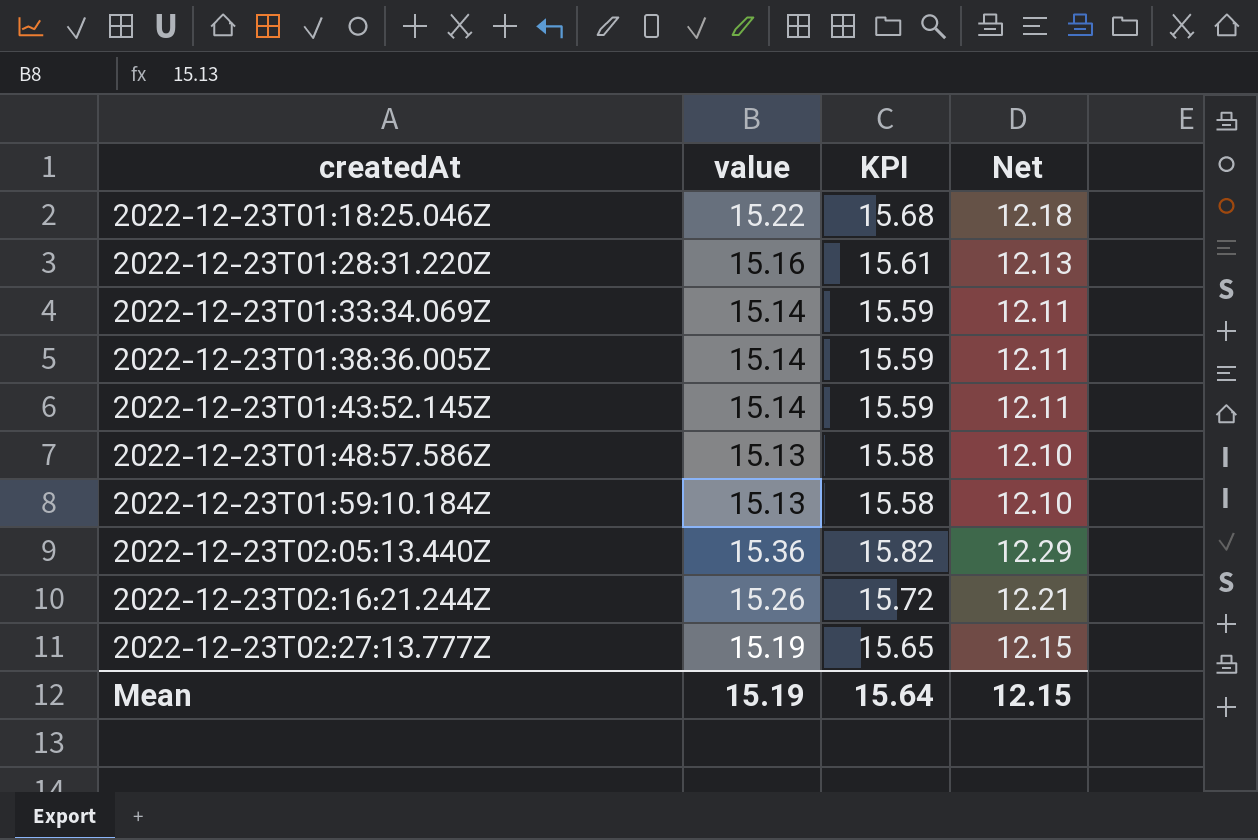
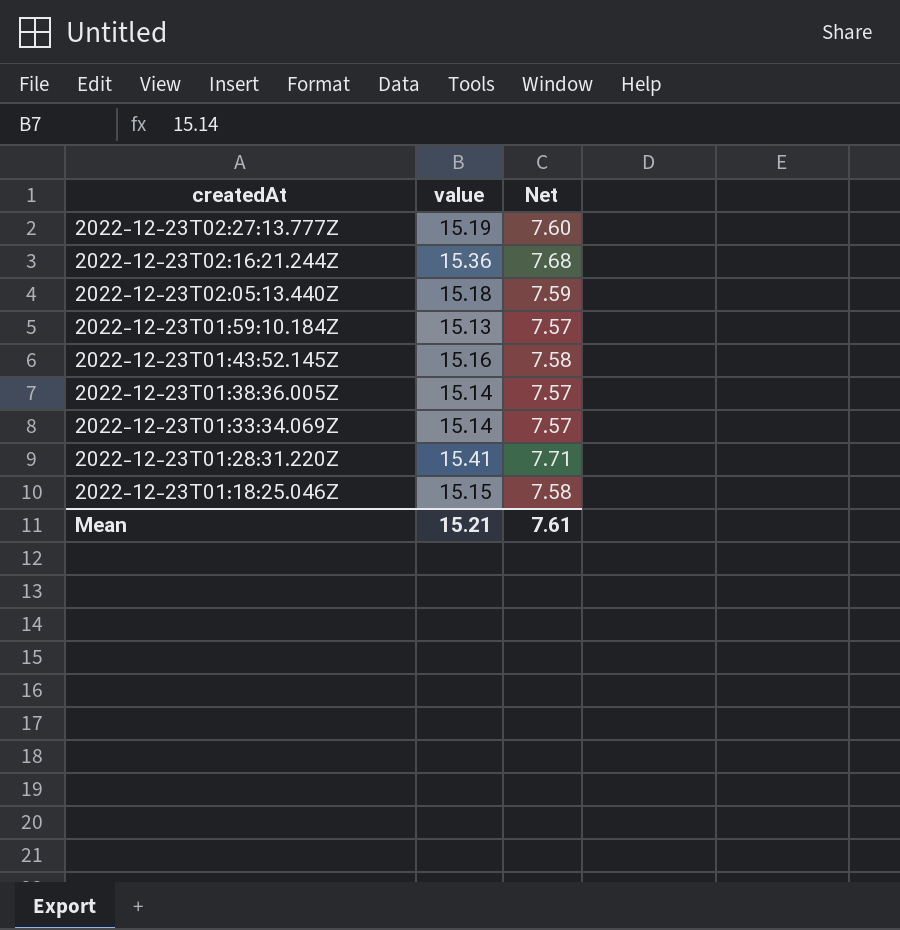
row order: createdAt ascending -> createdAt descending
column KPI | formula: [value] * 1.03 -> none
column Net | formula: [value] * 0.8 -> [value] * 0.5
row 2022-12-23T01:48:57.586Z: 15.13 | 15.58 | 12.10 -> none
2022-12-23T02:16:21.244Z | value: 15.26 -> 15.36
2022-12-23T02:05:13.440Z | value: 15.36 -> 15.18
2022-12-23T01:43:52.145Z | value: 15.14 -> 15.16
2022-12-23T01:28:31.220Z | value: 15.16 -> 15.41
2022-12-23T01:18:25.046Z | value: 15.22 -> 15.15
Mean | value: 15.19 -> 15.21
Mean | Net: 12.15 -> 7.61

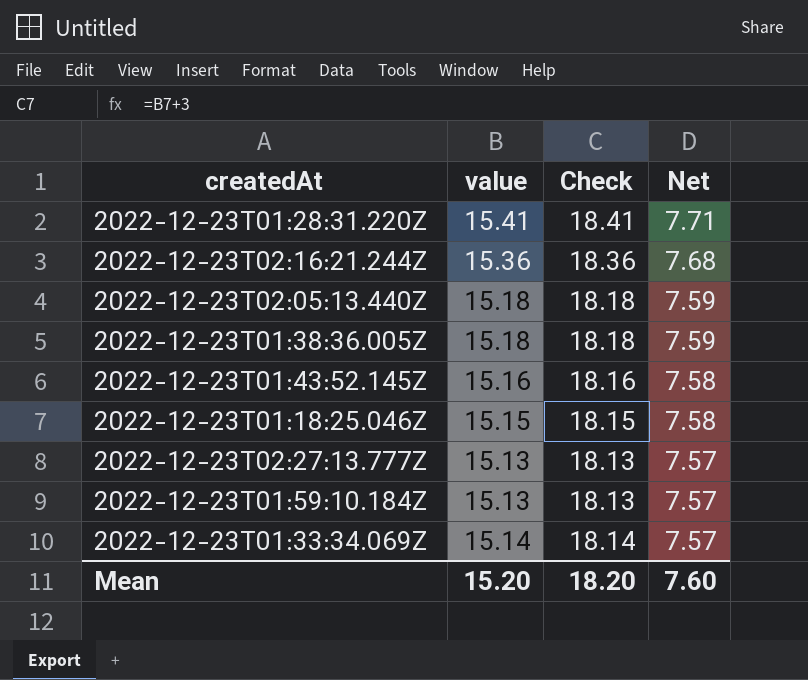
row order: createdAt descending -> Net descending
column Check | formula: none -> [value] + 3
2022-12-23T01:38:36.005Z | value: 15.14 -> 15.18
2022-12-23T01:38:36.005Z | Net: 7.57 -> 7.59
2022-12-23T02:27:13.777Z | value: 15.19 -> 15.13
2022-12-23T02:27:13.777Z | Net: 7.60 -> 7.57
Mean | value: 15.21 -> 15.20
Mean | Net: 7.61 -> 7.60

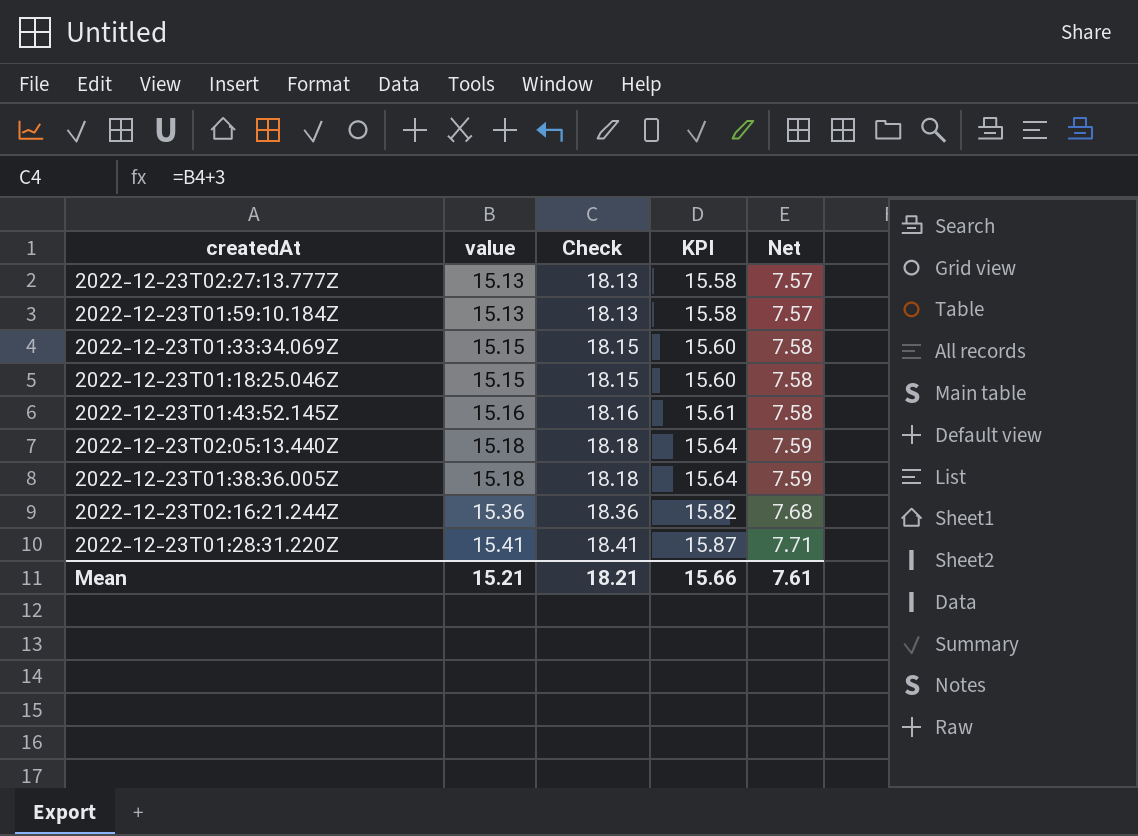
row order: Net descending -> value ascending
column KPI | formula: none -> [value] * 1.03
2022-12-23T01:33:34.069Z | value: 15.14 -> 15.15
2022-12-23T01:33:34.069Z | Check: 18.14 -> 18.15
2022-12-23T01:33:34.069Z | Net: 7.57 -> 7.58
Mean | value: 15.20 -> 15.21
Mean | Check: 18.20 -> 18.21
Mean | Net: 7.60 -> 7.61

